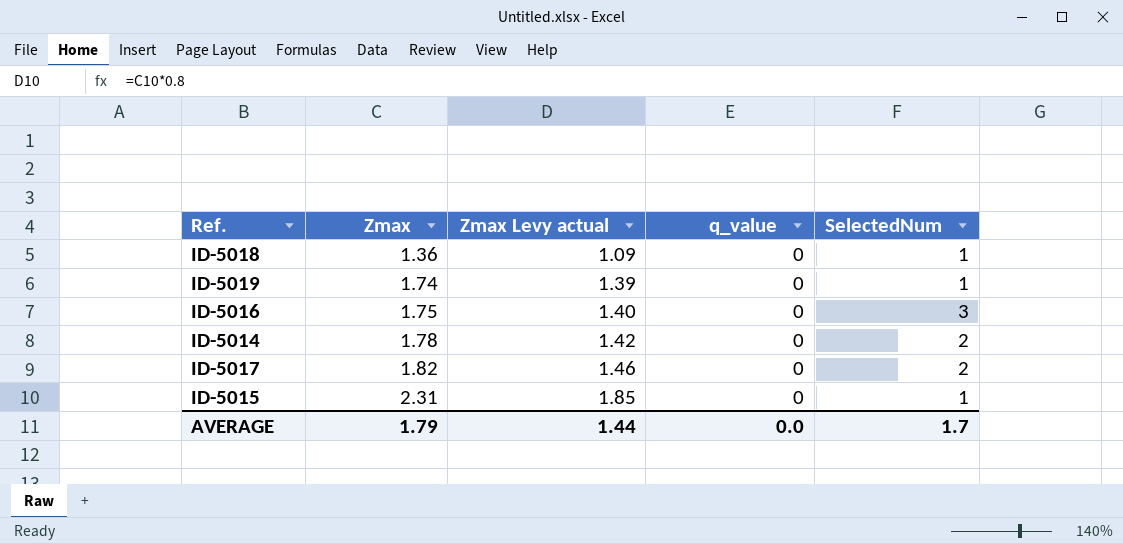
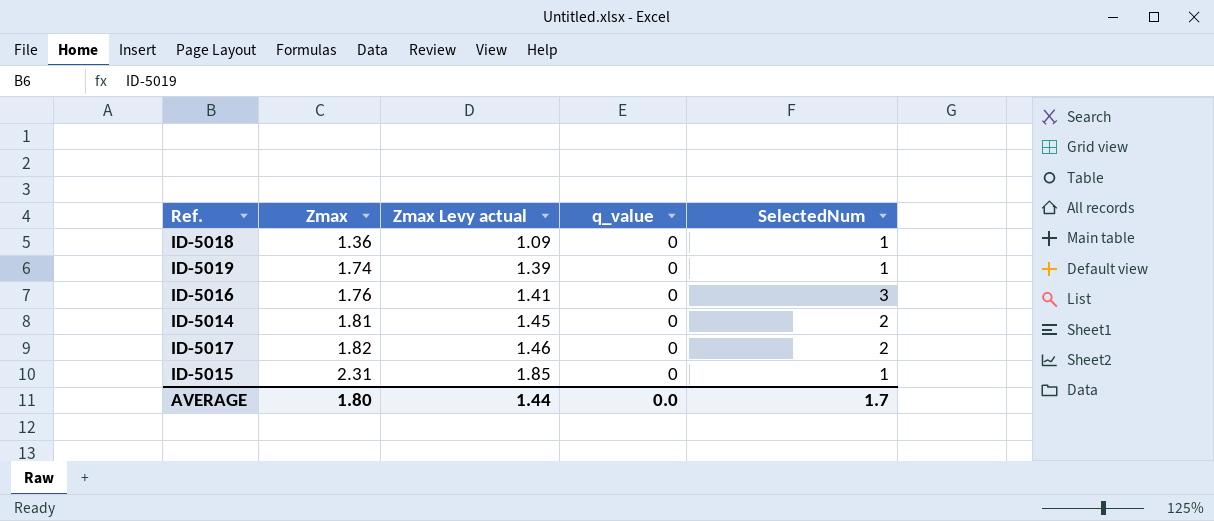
ID-5016 | Zmax: 1.75 -> 1.76
ID-5016 | Zmax Levy actual: 1.40 -> 1.41
ID-5014 | Zmax: 1.78 -> 1.81
ID-5014 | Zmax Levy actual: 1.42 -> 1.45
AVERAGE | Zmax: 1.79 -> 1.80

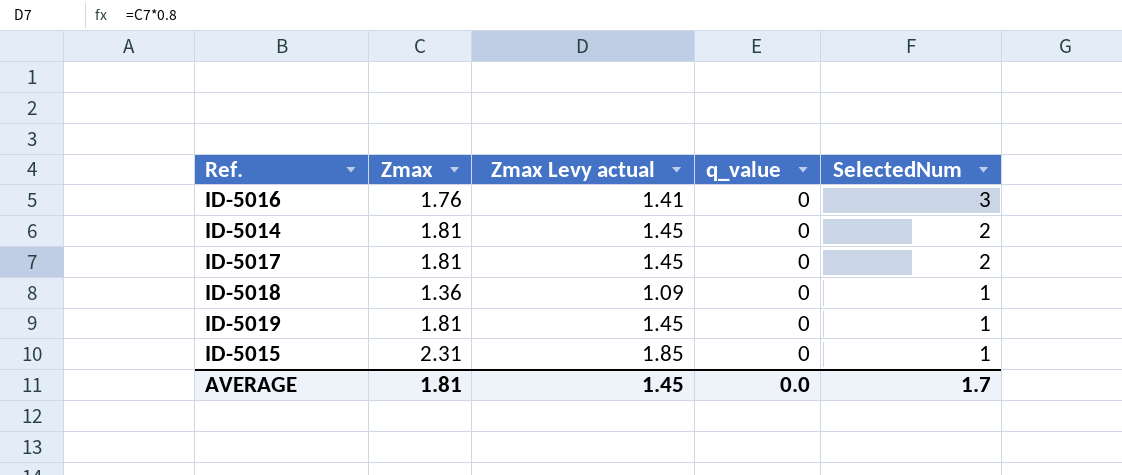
row order: Zmax ascending -> SelectedNum descending
ID-5017 | Zmax: 1.82 -> 1.81
ID-5017 | Zmax Levy actual: 1.46 -> 1.45
ID-5019 | Zmax: 1.74 -> 1.81
ID-5019 | Zmax Levy actual: 1.39 -> 1.45
AVERAGE | Zmax: 1.80 -> 1.81
AVERAGE | Zmax Levy actual: 1.44 -> 1.45

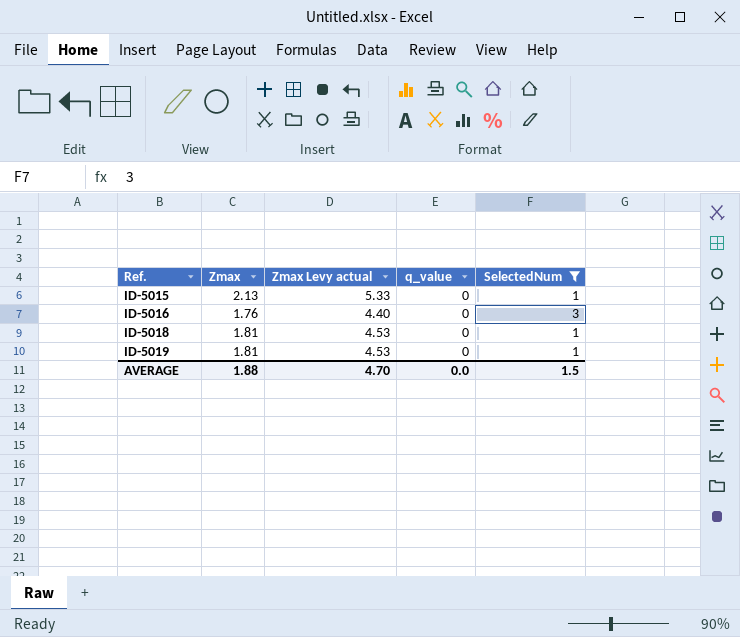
filter: none -> SelectedNum != 2
row order: SelectedNum descending -> Ref. ascending
column Zmax Levy actual | formula: [Zmax] * 0.8 -> [Zmax] * 2.5
ID-5015 | Zmax: 2.31 -> 2.13
ID-5018 | Zmax: 1.36 -> 1.81
AVERAGE | Zmax: 1.81 -> 1.88
AVERAGE | Zmax Levy actual: 1.45 -> 4.70
AVERAGE | SelectedNum: 1.7 -> 1.5

